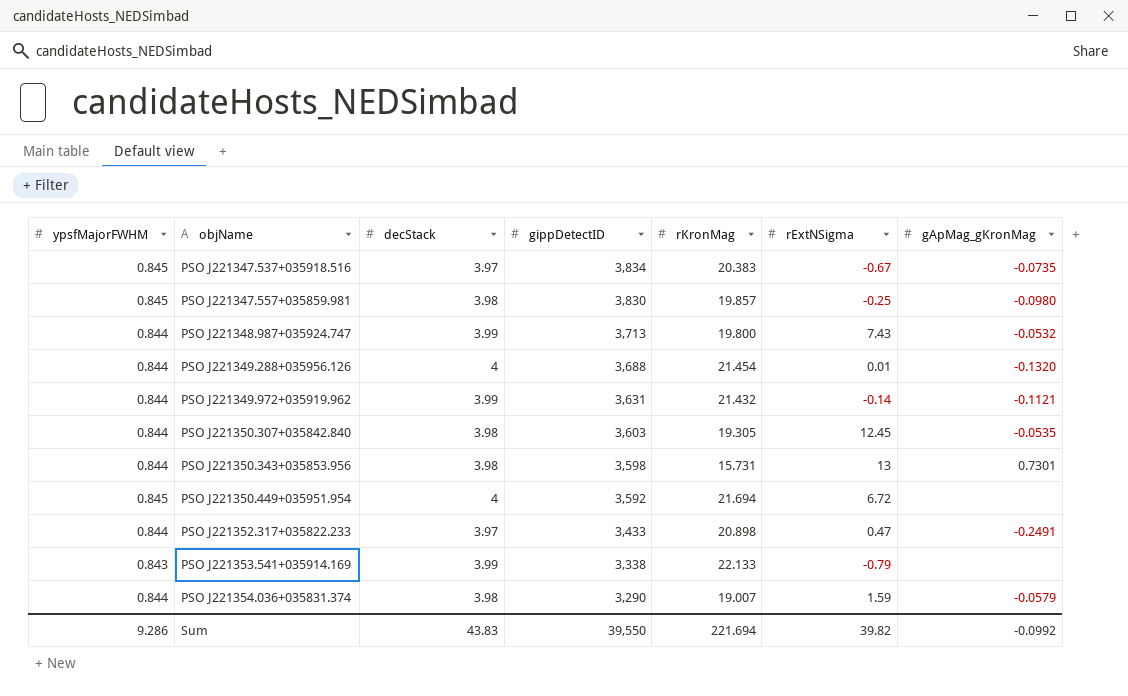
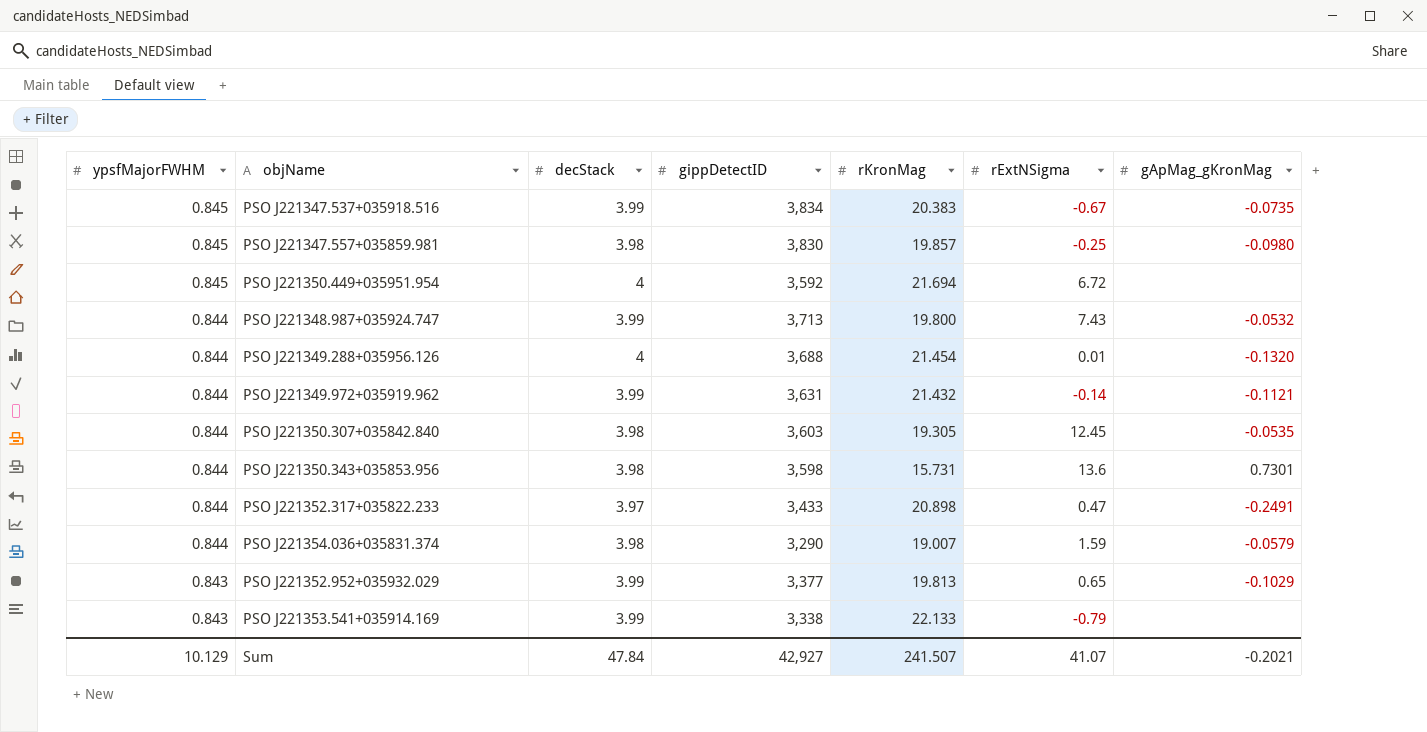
row order: objName ascending -> ypsfMajorFWHM descending
PSO J221347.537+035918.516 | decStack: 3.97 -> 3.99
PSO J221350.343+035853.956 | rExtNSigma: 13 -> 13.6
row PSO J221352.952+035932.029: none -> 0.843 | 3.99 | 3,377 | 19.813 | 0.65 | -0.1029
Sum | ypsfMajorFWHM: 9.286 -> 10.129
Sum | decStack: 43.83 -> 47.84
Sum | gippDetectID: 39,550 -> 42,927
Sum | rKronMag: 221.694 -> 241.507
Sum | rExtNSigma: 39.82 -> 41.07
Sum | gApMag_gKronMag: -0.0992 -> -0.2021

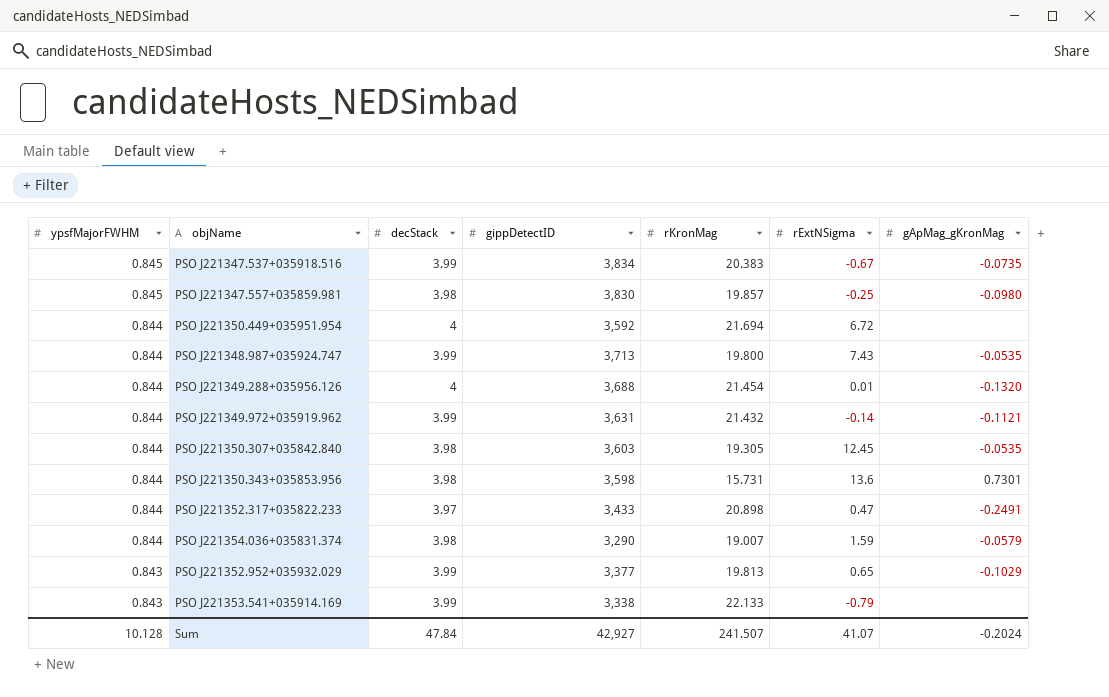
PSO J221350.449+035951.954 | ypsfMajorFWHM: 0.845 -> 0.844
PSO J221348.987+035924.747 | gApMag_gKronMag: -0.0532 -> -0.0535
Sum | ypsfMajorFWHM: 10.129 -> 10.128
Sum | gApMag_gKronMag: -0.2021 -> -0.2024

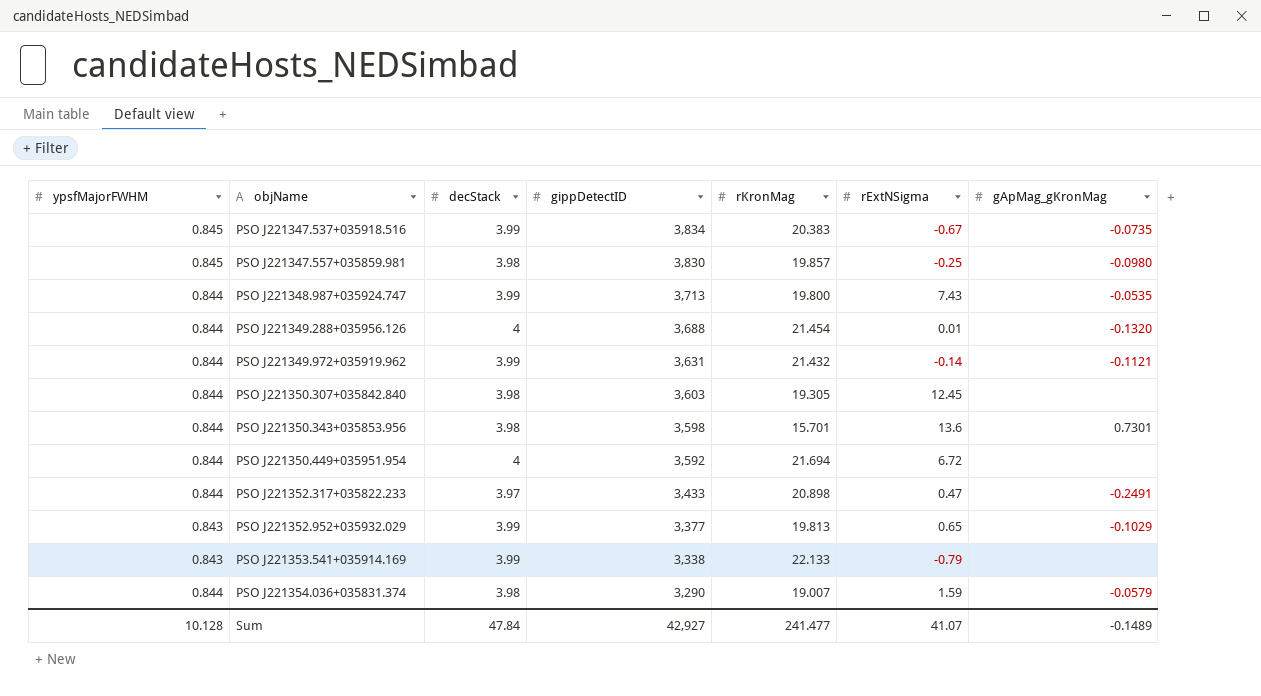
row order: ypsfMajorFWHM descending -> objName ascending
PSO J221350.307+035842.840 | gApMag_gKronMag: -0.0535 -> none
PSO J221350.343+035853.956 | rKronMag: 15.731 -> 15.701
Sum | rKronMag: 241.507 -> 241.477
Sum | gApMag_gKronMag: -0.2024 -> -0.1489

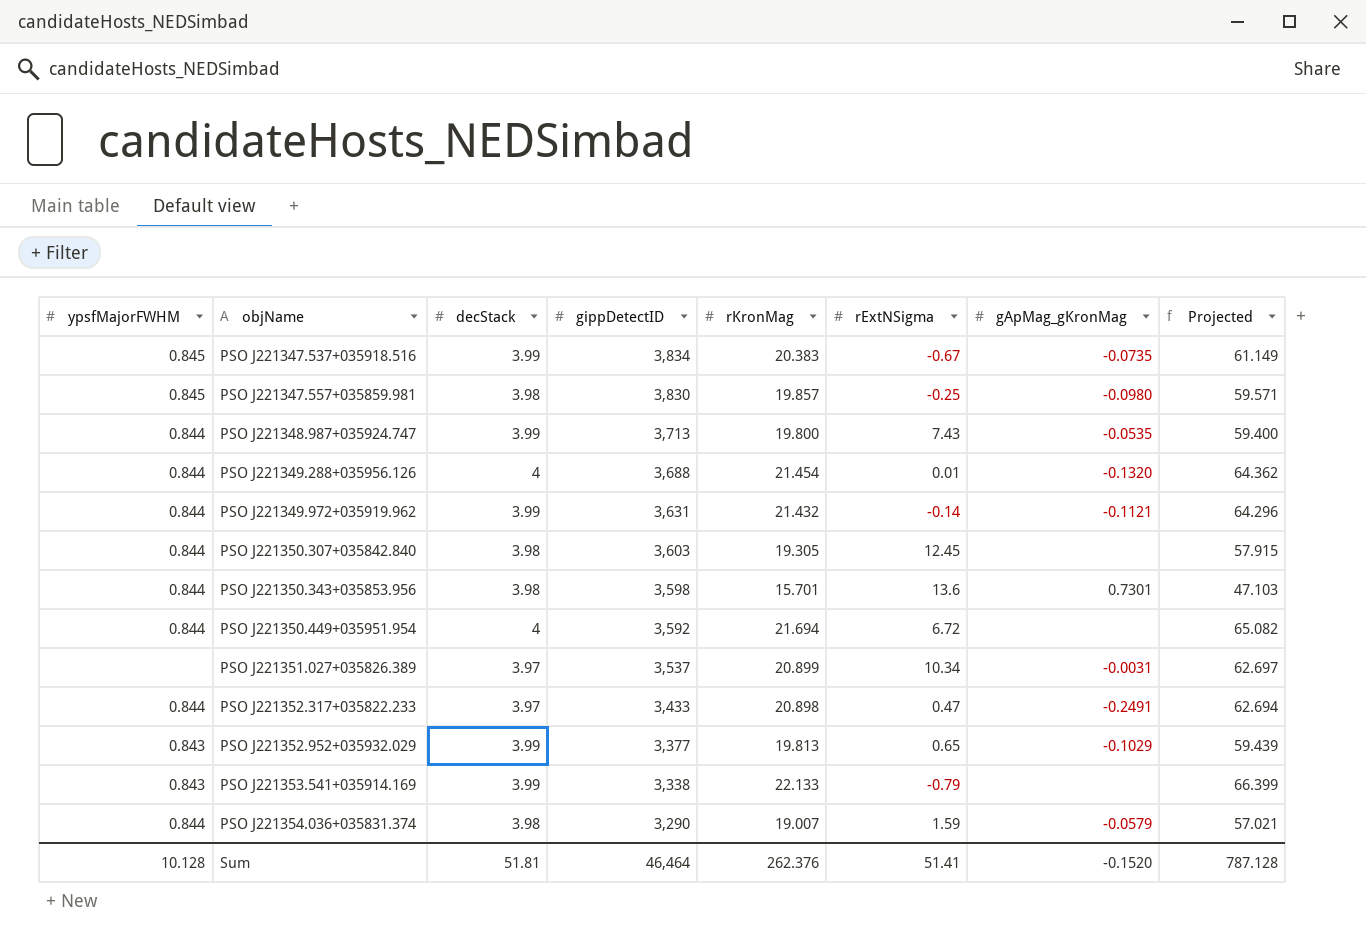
column Projected | formula: none -> [rKronMag] * 3
row PSO J221351.027+035826.389: none -> none | 3.97 | 3,537 | 20.899 | 10.34 | -0.0031 | 62.697
Sum | decStack: 47.84 -> 51.81
Sum | gippDetectID: 42,927 -> 46,464
Sum | rKronMag: 241.477 -> 262.376
Sum | rExtNSigma: 41.07 -> 51.41
Sum | gApMag_gKronMag: -0.1489 -> -0.1520

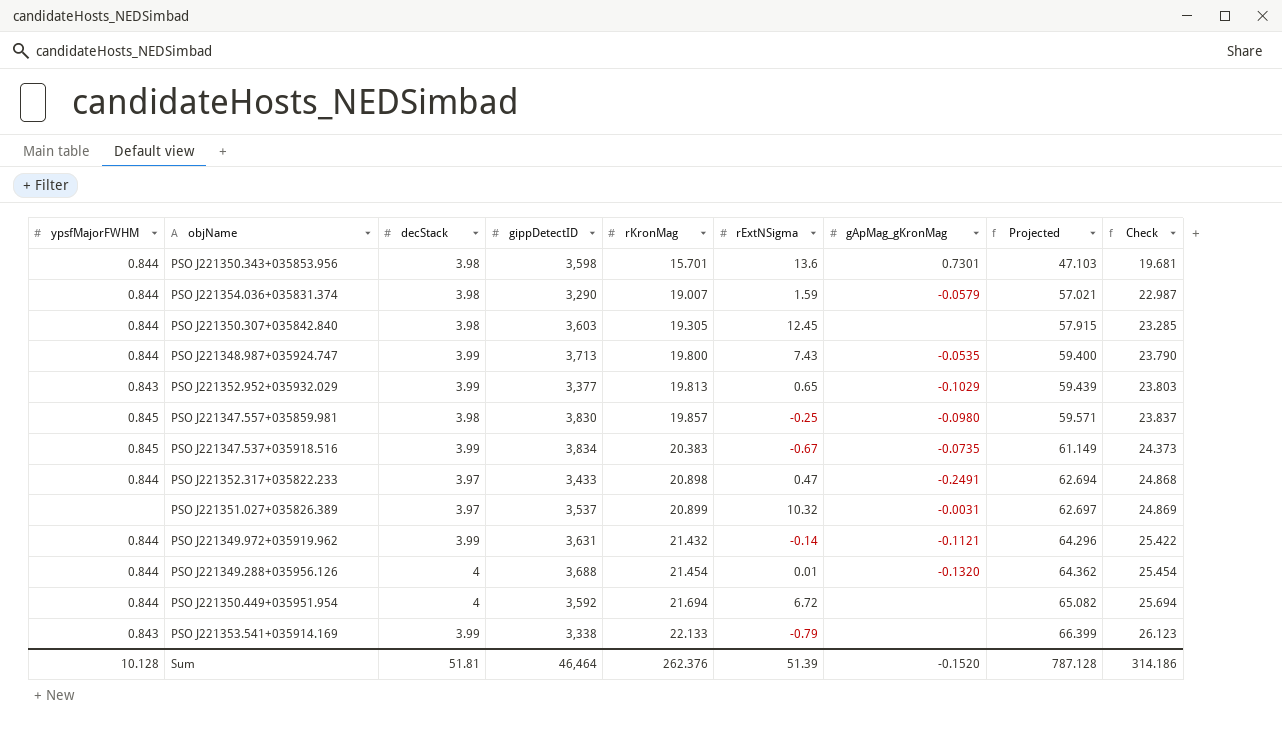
row order: objName ascending -> rKronMag ascending
column Check | formula: none -> [decStack] + [rKronMag]
PSO J221351.027+035826.389 | rExtNSigma: 10.34 -> 10.32
Sum | rExtNSigma: 51.41 -> 51.39

